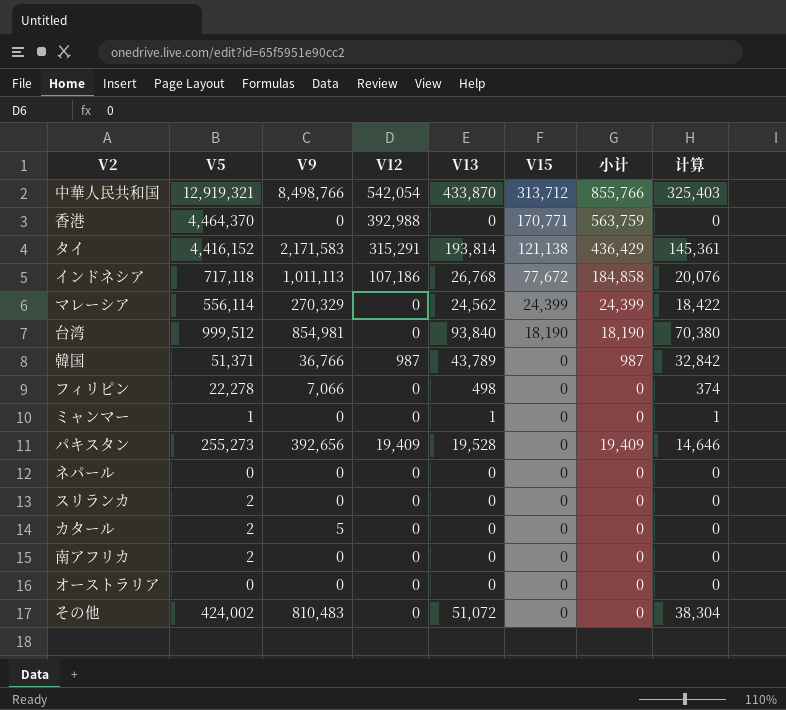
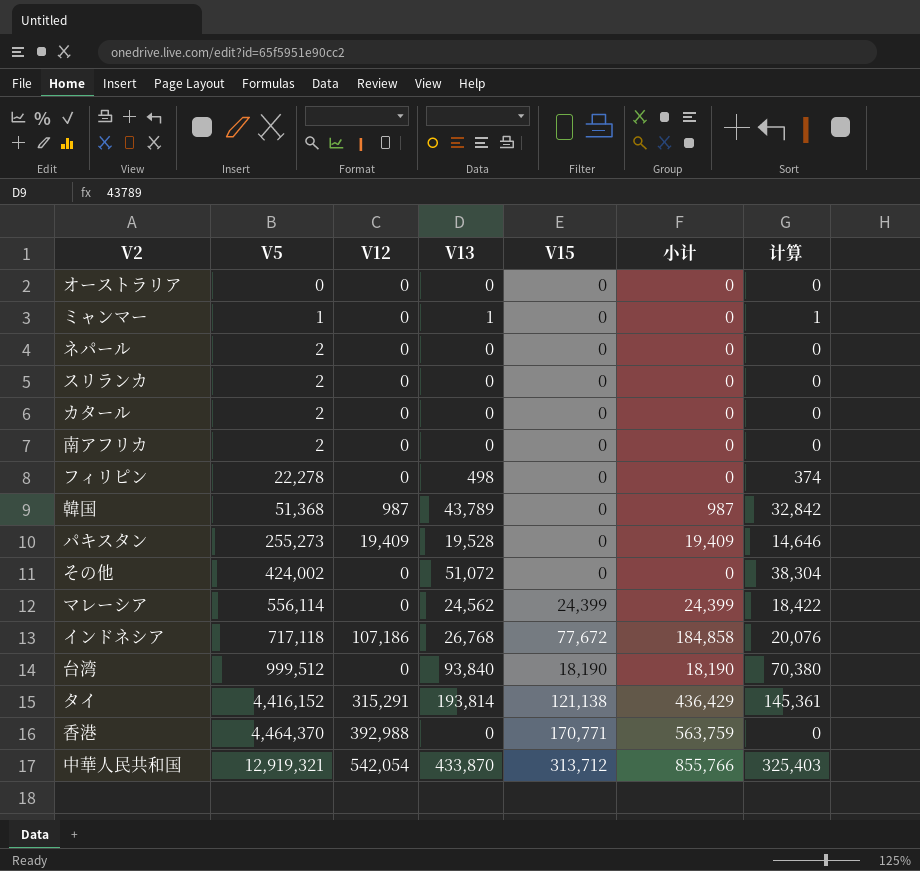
row order: V15 descending -> V5 ascending
column V9 | position: 3 -> none
ネパール | V5: 0 -> 2
韓国 | V5: 51,371 -> 51,368

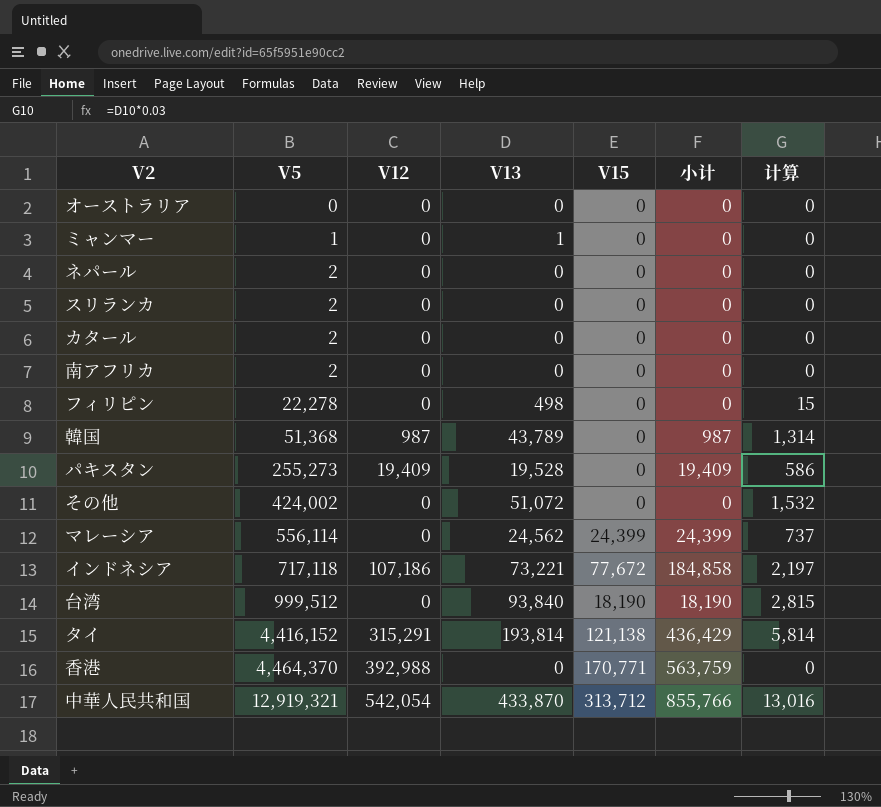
column 计算 | formula: [V13] * 0.75 -> [V13] * 0.03
インドネシア | V13: 26,768 -> 73,221

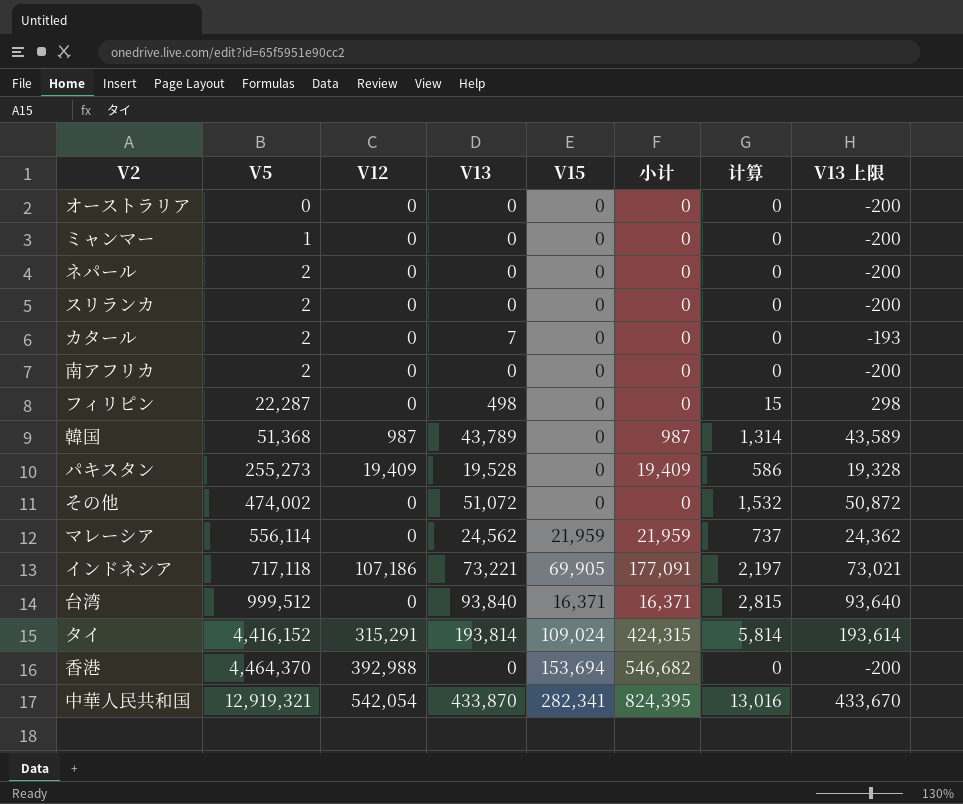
column V13 上限 | formula: none -> [V13] - 200
ミャンマー | V13: 1 -> 0
カタール | V13: 0 -> 7
フィリピン | V5: 22,278 -> 22,287
その他 | V5: 424,002 -> 474,002
マレーシア | V15: 24,399 -> 21,959
マレーシア | 小计: 24,399 -> 21,959
インドネシア | V15: 77,672 -> 69,905
インドネシア | 小计: 184,858 -> 177,091
台湾 | V15: 18,190 -> 16,371
台湾 | 小计: 18,190 -> 16,371
タイ | V15: 121,138 -> 109,024
タイ | 小计: 436,429 -> 424,315
香港 | V15: 170,771 -> 153,694
香港 | 小计: 563,759 -> 546,682
中華人民共和国 | V15: 313,712 -> 282,341
中華人民共和国 | 小计: 855,766 -> 824,395

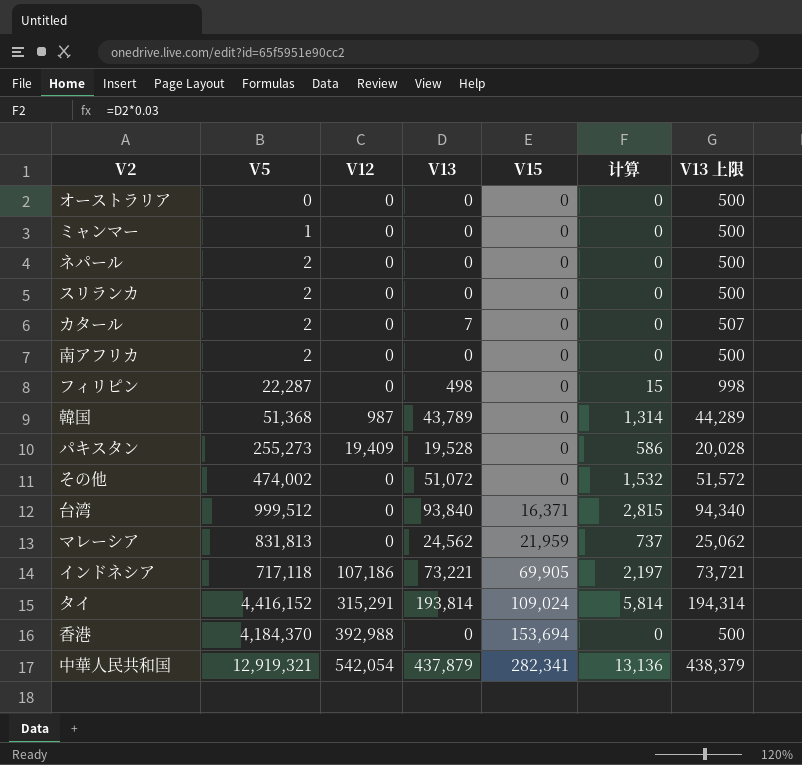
row order: V5 ascending -> V15 ascending
column 小计 | formula: [V12] + [V15] -> none
column V13 上限 | formula: [V13] - 200 -> [V13] + 500
マレーシア | V5: 556,114 -> 831,813
香港 | V5: 4,464,370 -> 4,184,370
中華人民共和国 | V13: 433,870 -> 437,879
中華人民共和国 | 计算: 13,016 -> 13,136

